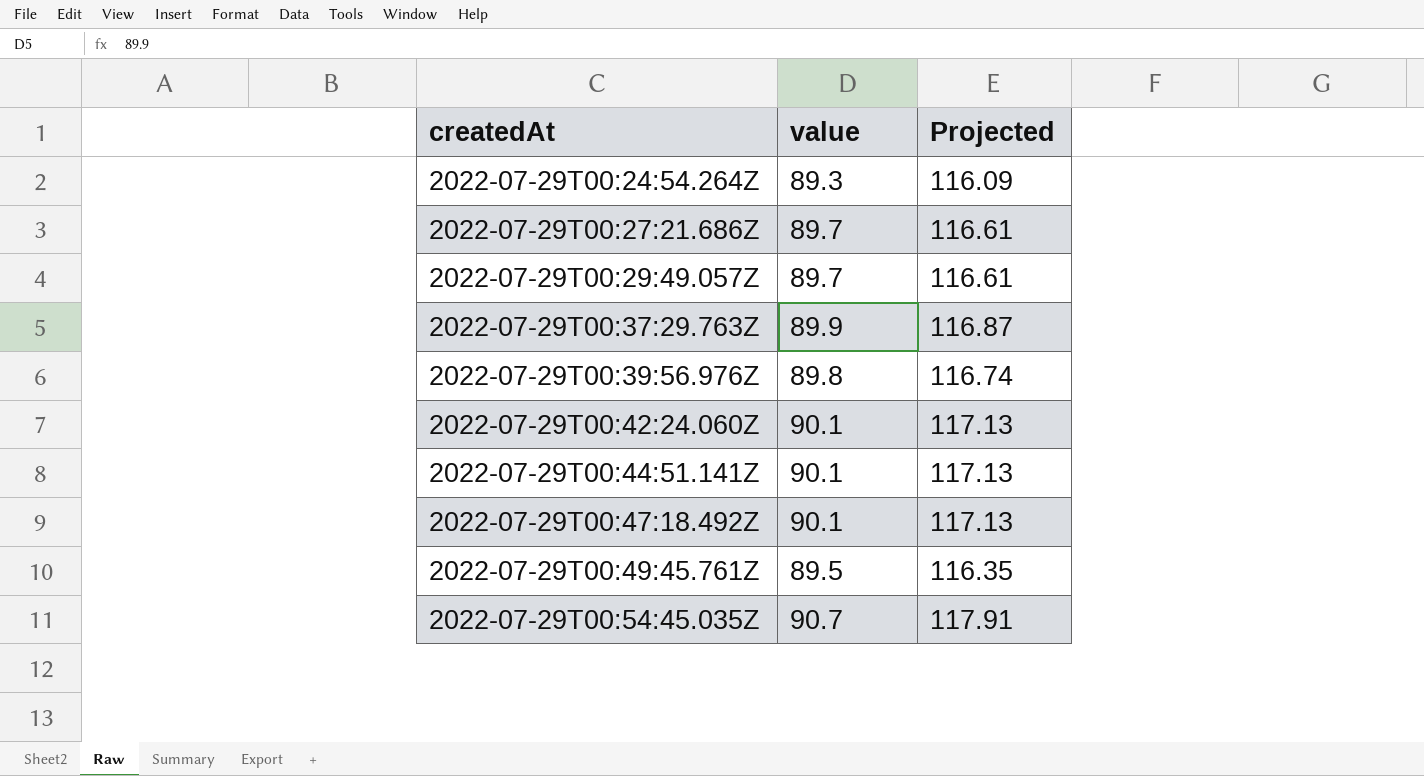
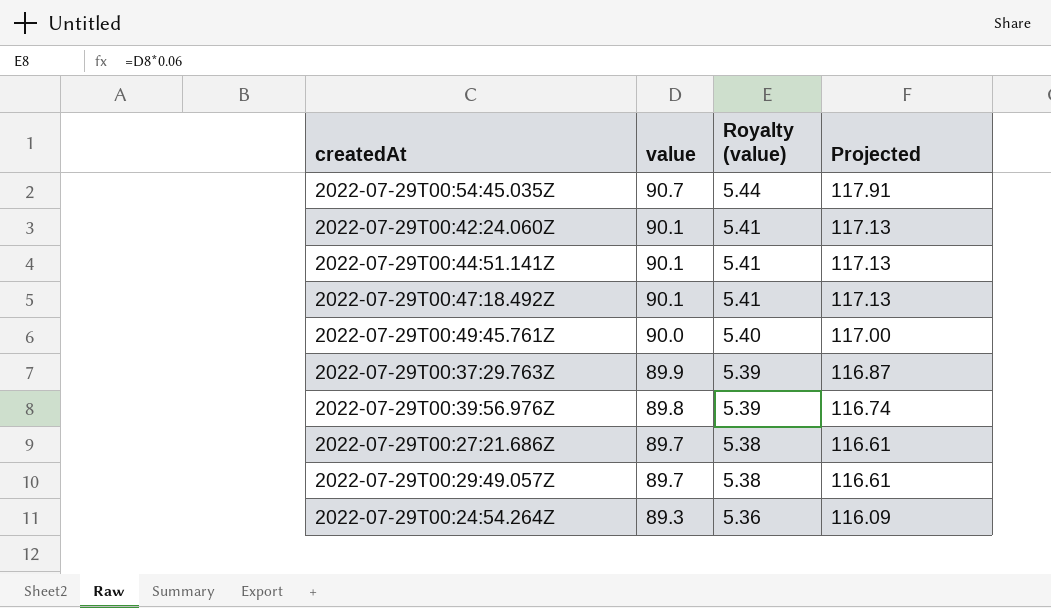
row order: createdAt ascending -> value descending
column Royalty (value) | formula: none -> [value] * 0.06
2022-07-29T00:49:45.761Z | value: 89.5 -> 90.0
2022-07-29T00:49:45.761Z | Projected: 116.35 -> 117.00

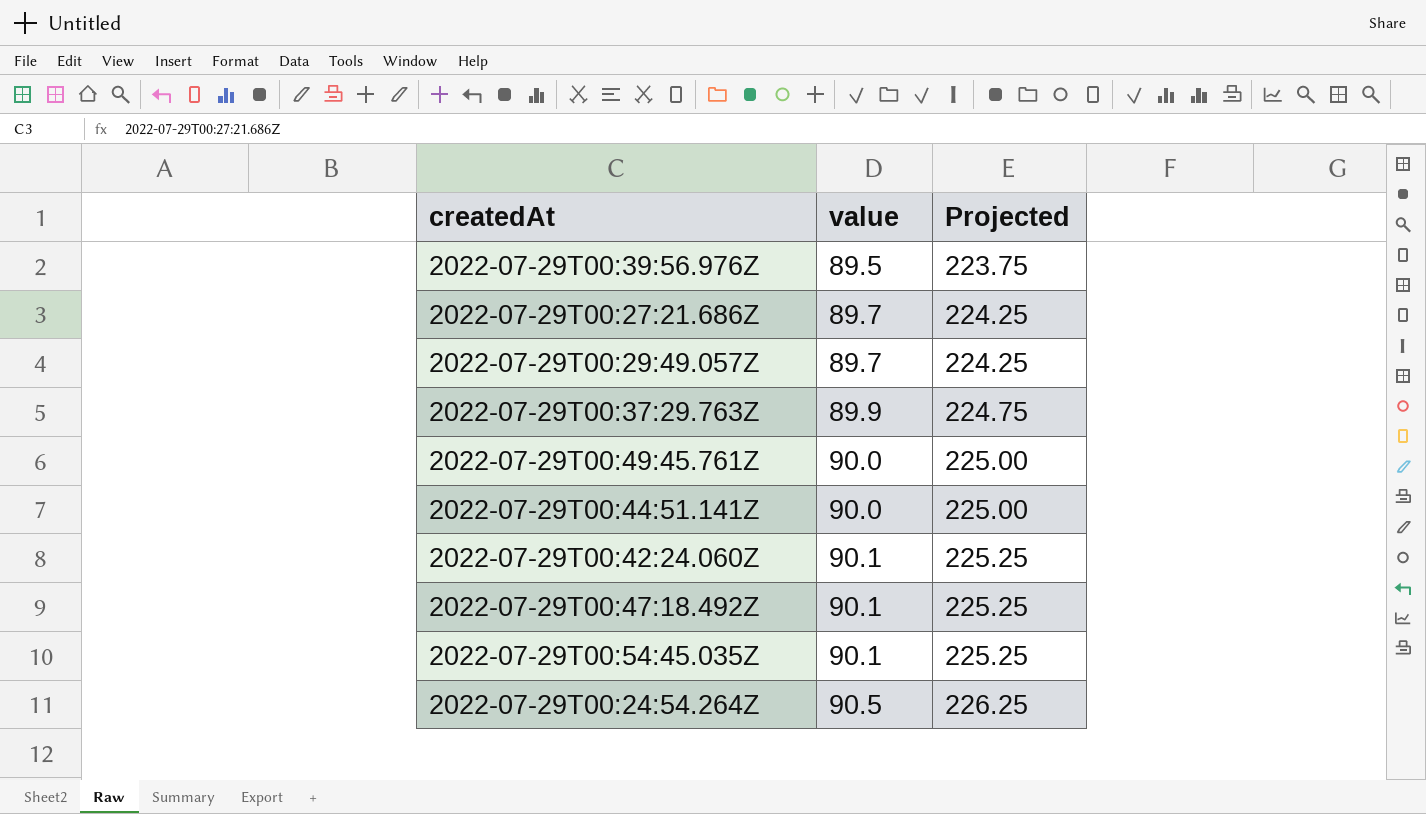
row order: value descending -> value ascending
column Royalty (value) | formula: [value] * 0.06 -> none
column Projected | formula: [value] * 1.3 -> [value] * 2.5
2022-07-29T00:39:56.976Z | value: 89.8 -> 89.5
2022-07-29T00:44:51.141Z | value: 90.1 -> 90.0
2022-07-29T00:54:45.035Z | value: 90.7 -> 90.1
2022-07-29T00:24:54.264Z | value: 89.3 -> 90.5

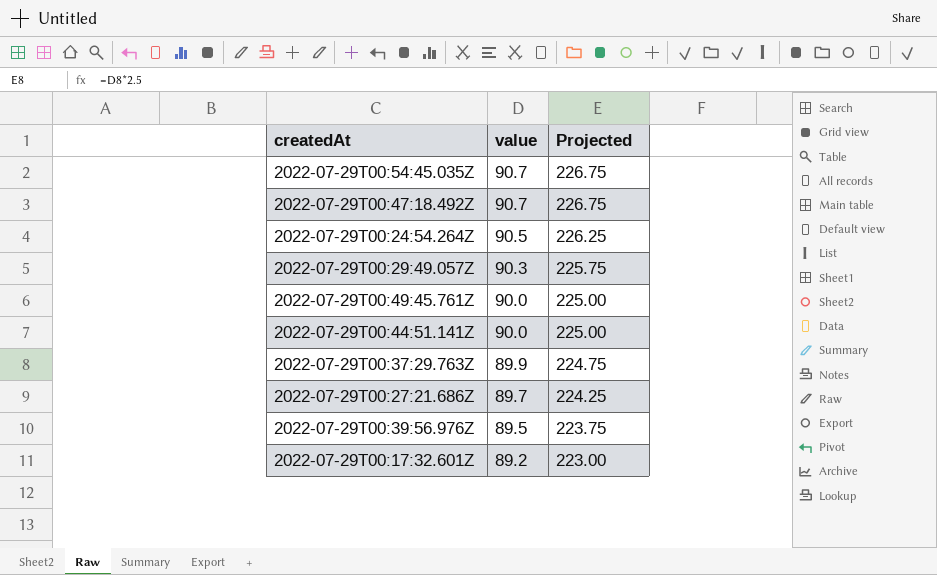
row order: value ascending -> value descending
row 2022-07-29T00:42:24.060Z: 90.1 | 225.25 -> none
2022-07-29T00:54:45.035Z | value: 90.1 -> 90.7
2022-07-29T00:54:45.035Z | Projected: 225.25 -> 226.75
2022-07-29T00:47:18.492Z | value: 90.1 -> 90.7
2022-07-29T00:47:18.492Z | Projected: 225.25 -> 226.75
2022-07-29T00:29:49.057Z | value: 89.7 -> 90.3
2022-07-29T00:29:49.057Z | Projected: 224.25 -> 225.75
row 2022-07-29T00:17:32.601Z: none -> 89.2 | 223.00

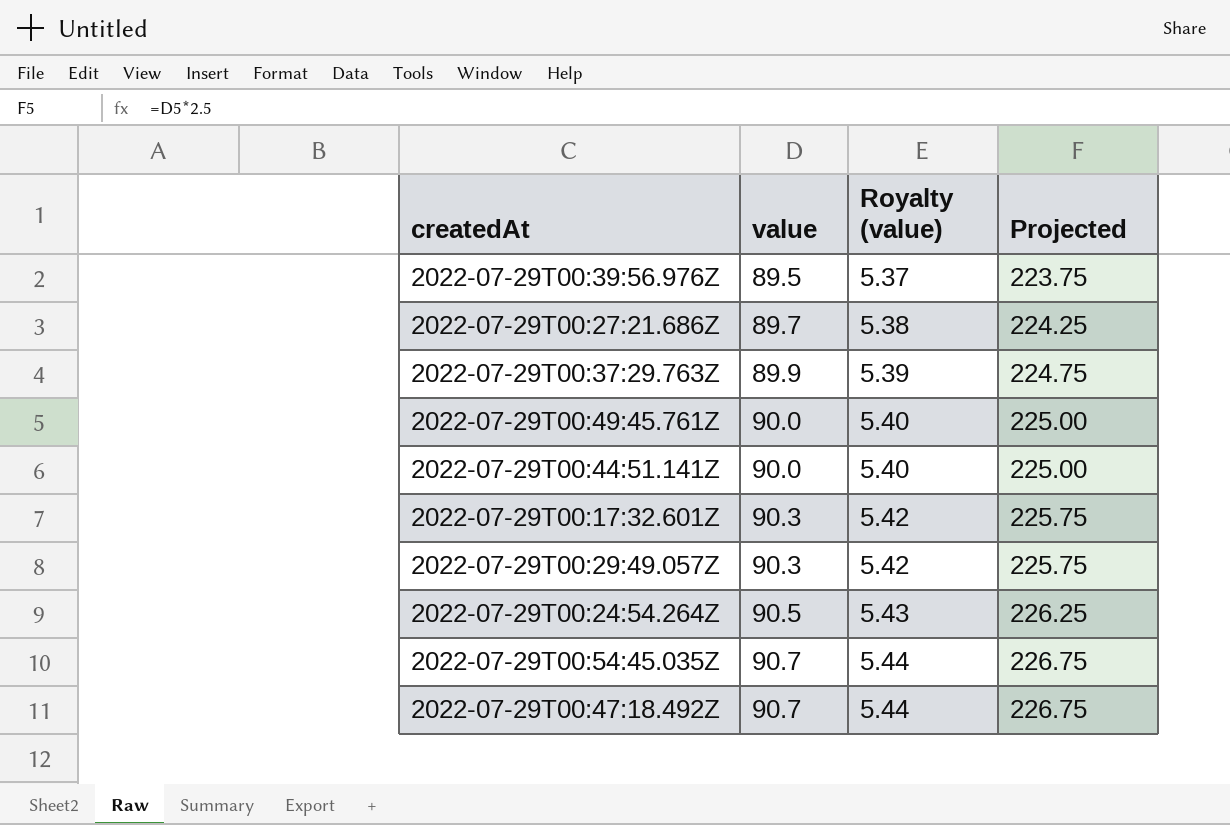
row order: value descending -> value ascending
column Royalty (value) | formula: none -> [value] * 0.06
2022-07-29T00:17:32.601Z | value: 89.2 -> 90.3
2022-07-29T00:17:32.601Z | Projected: 223.00 -> 225.75

